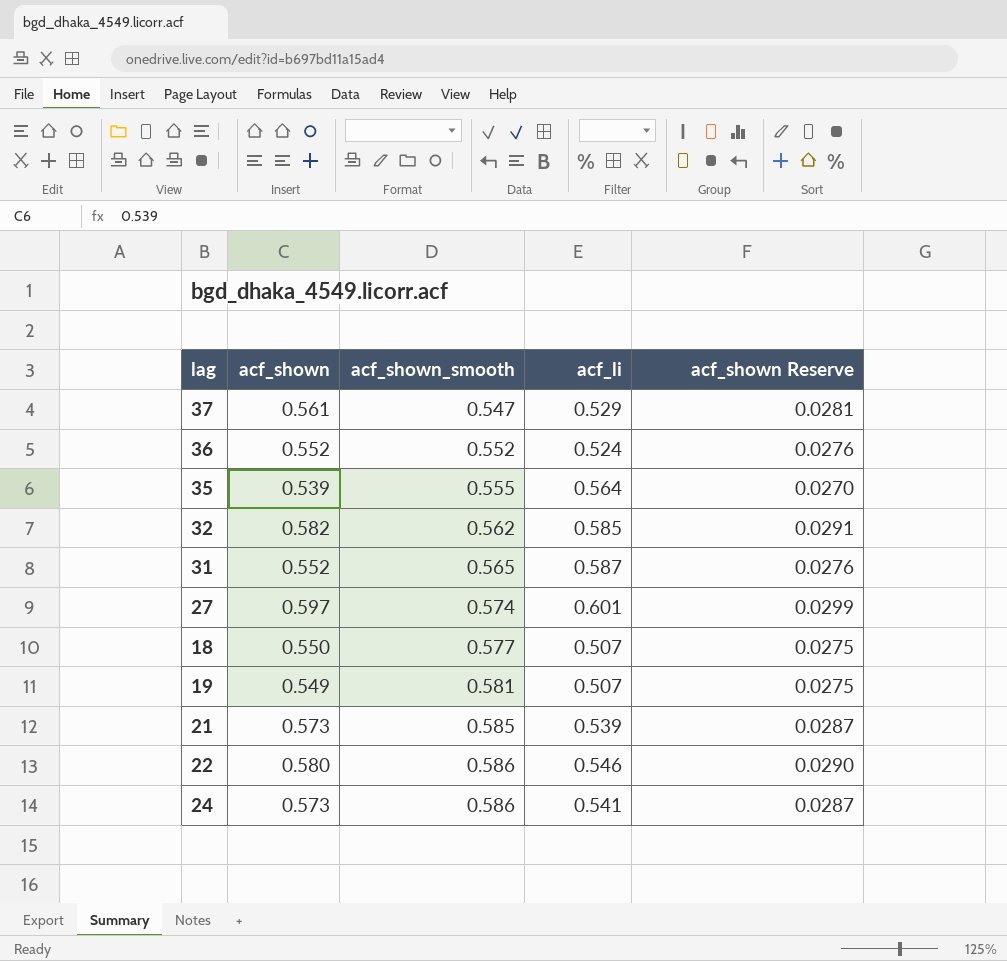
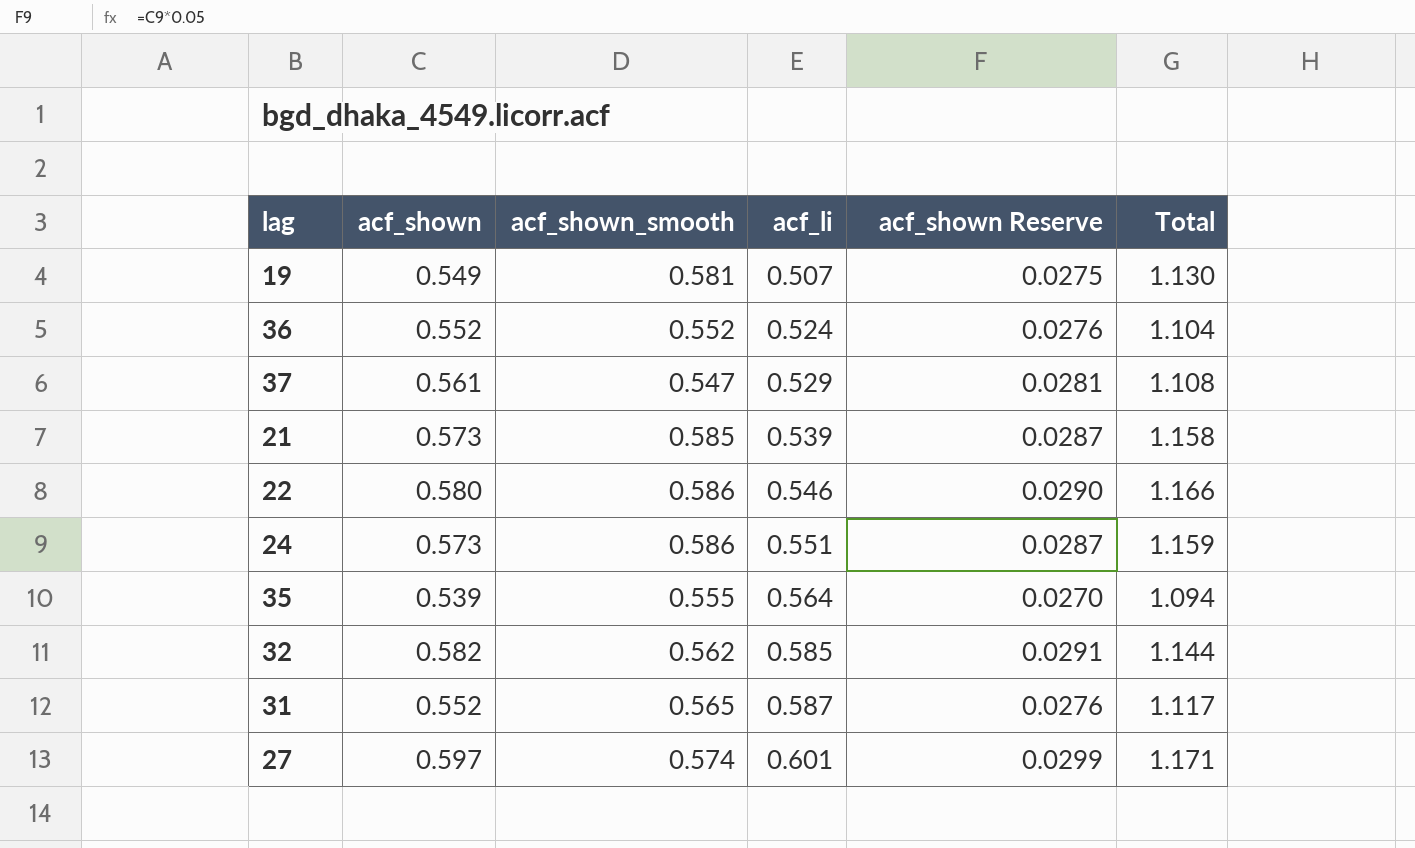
row order: acf_shown_smooth ascending -> acf_li ascending
column Total | formula: none -> [acf_shown] + [acf_shown_smooth]
row 18: 0.550 | 0.577 | 0.507 | 0.0275 -> none
24 | acf_li: 0.541 -> 0.551

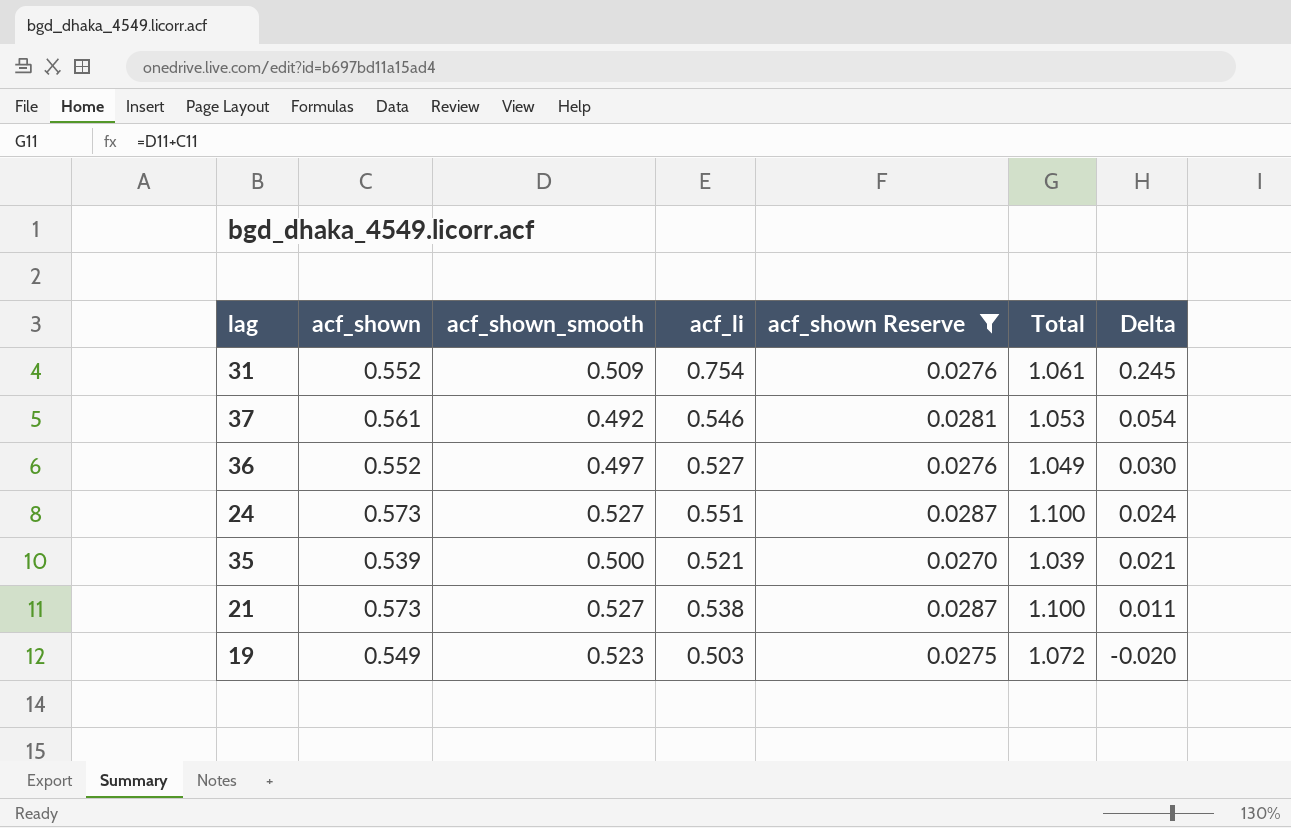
filter: none -> acf_shown Reserve <= 0.0287
row order: acf_li ascending -> Delta descending
column Delta | formula: none -> [acf_li] - [acf_shown_smooth]
31 | acf_shown_smooth: 0.565 -> 0.509
31 | acf_li: 0.587 -> 0.754
31 | Total: 1.117 -> 1.061
37 | acf_shown_smooth: 0.547 -> 0.492
37 | acf_li: 0.529 -> 0.546
37 | Total: 1.108 -> 1.053
36 | acf_shown_smooth: 0.552 -> 0.497
36 | acf_li: 0.524 -> 0.527
36 | Total: 1.104 -> 1.049
24 | acf_shown_smooth: 0.586 -> 0.527
24 | Total: 1.159 -> 1.100
35 | acf_shown_smooth: 0.555 -> 0.500
35 | acf_li: 0.564 -> 0.521
35 | Total: 1.094 -> 1.039
21 | acf_shown_smooth: 0.585 -> 0.527
21 | acf_li: 0.539 -> 0.538
21 | Total: 1.158 -> 1.100
19 | acf_shown_smooth: 0.581 -> 0.523
19 | acf_li: 0.507 -> 0.503
19 | Total: 1.130 -> 1.072

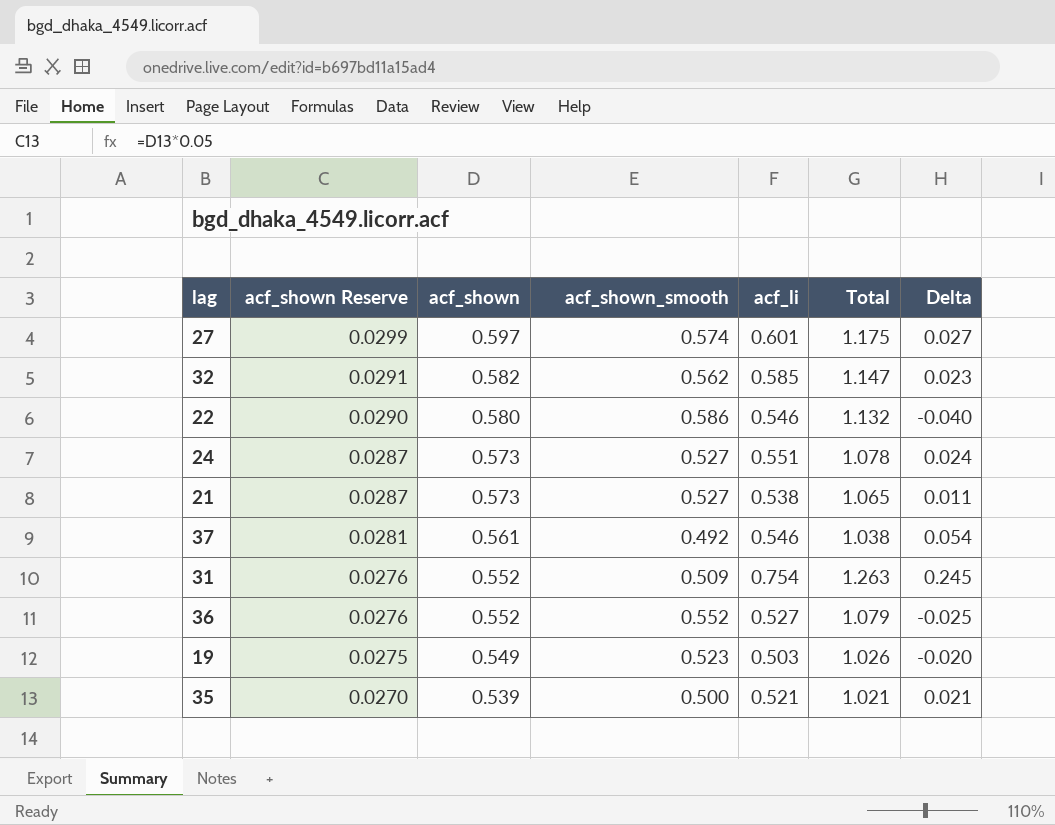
filter: acf_shown Reserve <= 0.0287 -> none
row order: Delta descending -> acf_shown Reserve descending
column acf_shown Reserve | position: 5 -> 2
column Total | formula: [acf_shown] + [acf_shown_smooth] -> [acf_shown_smooth] + [acf_li]
36 | acf_shown_smooth: 0.497 -> 0.552
36 | Delta: 0.030 -> -0.025

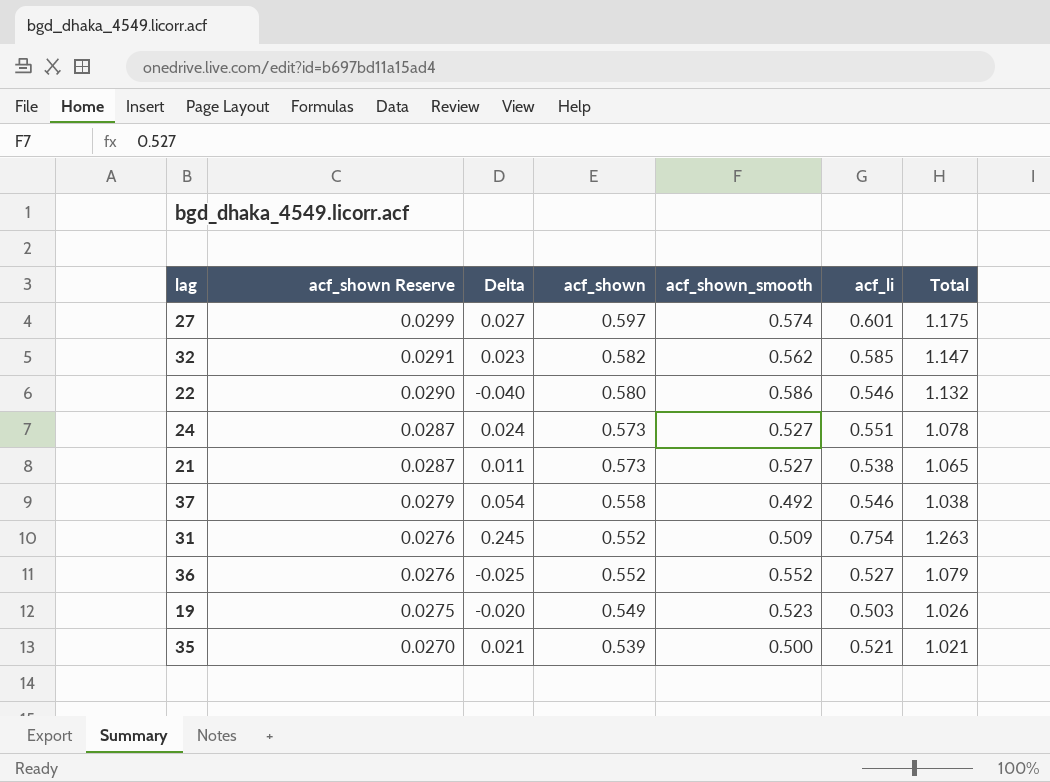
column Delta | position: 7 -> 3
37 | acf_shown Reserve: 0.0281 -> 0.0279
37 | acf_shown: 0.561 -> 0.558

